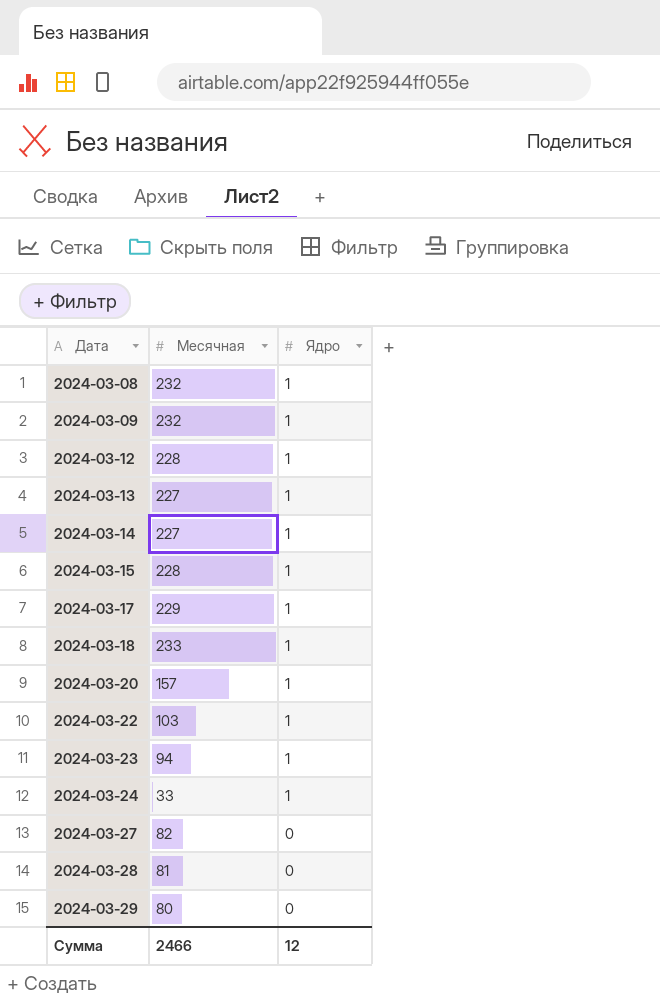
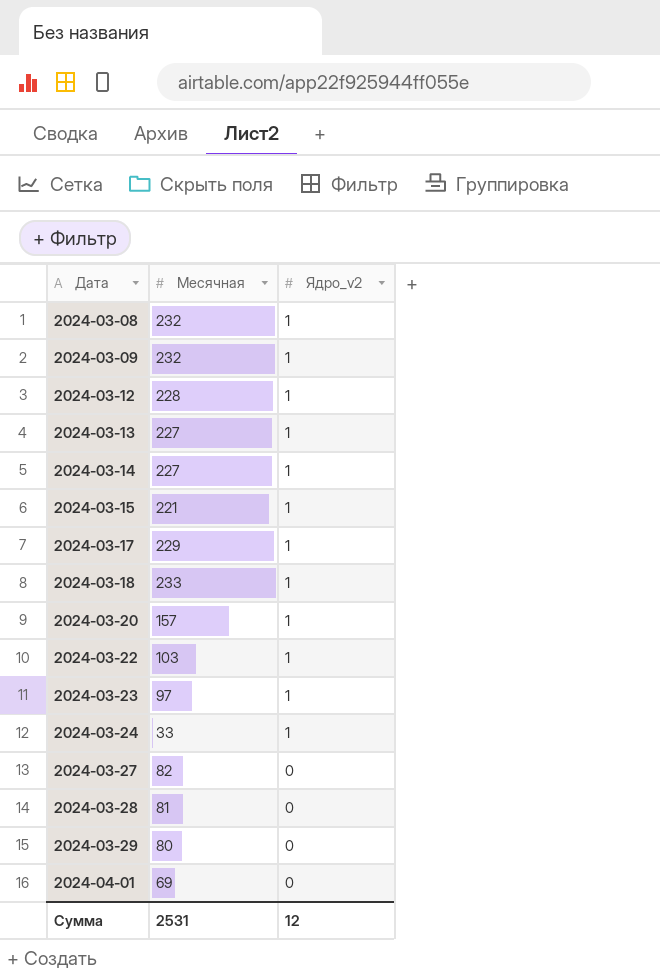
column name: Ядро -> Ядро_v2
2024-03-15 | Месячная: 228 -> 221
2024-03-23 | Месячная: 94 -> 97
row 2024-04-01: none -> 69 | 0
Сумма | Месячная: 2466 -> 2531

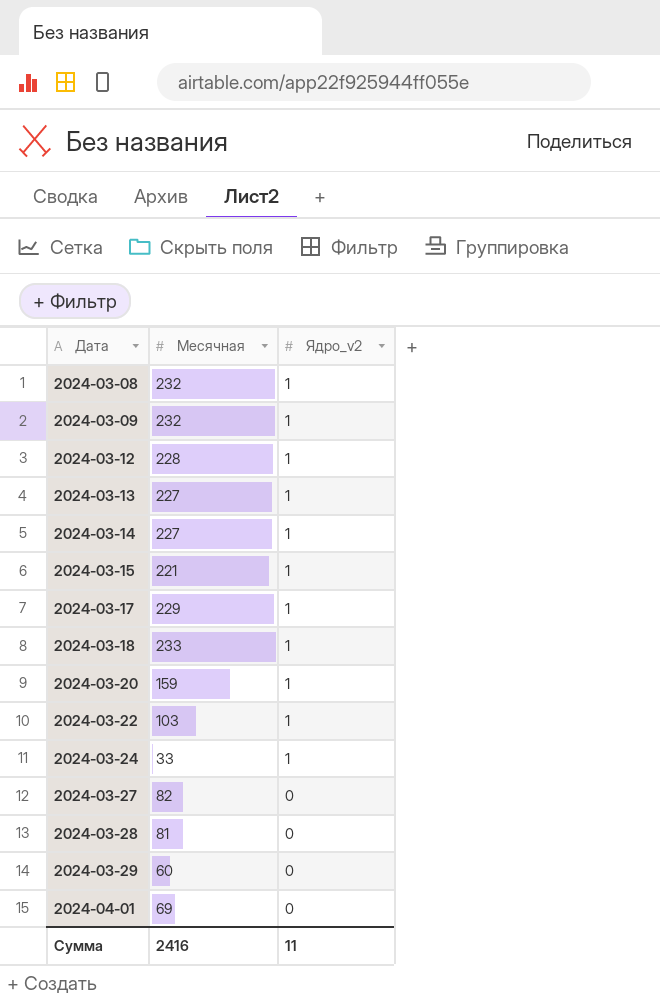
row 2024-03-23: 97 | 1 -> none
2024-03-20 | Месячная: 157 -> 159
2024-03-29 | Месячная: 80 -> 60
Сумма | Месячная: 2531 -> 2416
Сумма | Ядро_v2: 12 -> 11

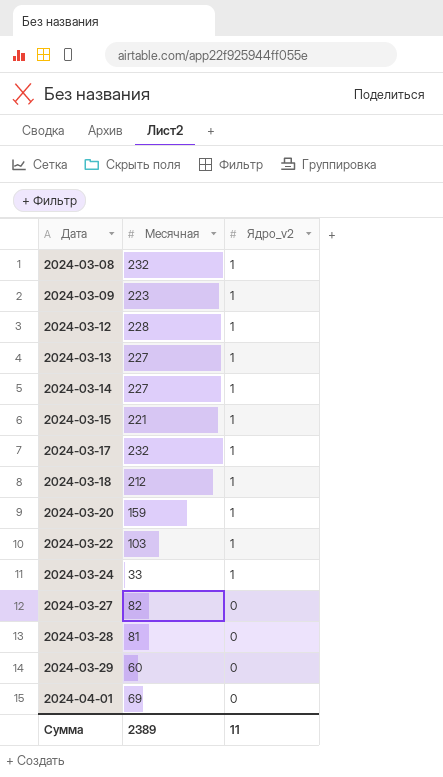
2024-03-09 | Месячная: 232 -> 223
2024-03-17 | Месячная: 229 -> 232
2024-03-18 | Месячная: 233 -> 212
Сумма | Месячная: 2416 -> 2389

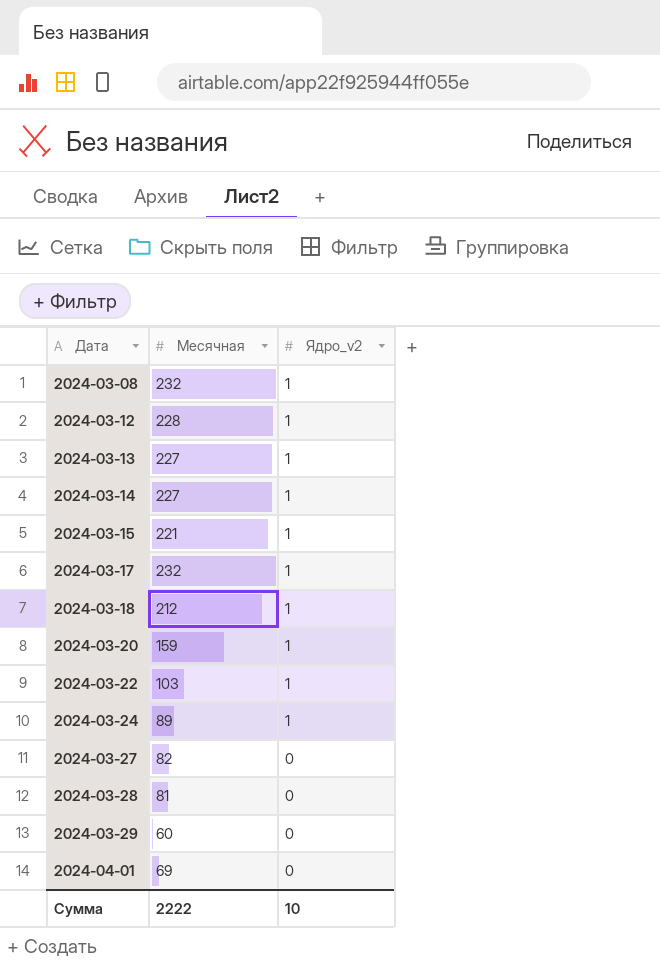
row 2024-03-09: 223 | 1 -> none
2024-03-24 | Месячная: 33 -> 89
Сумма | Месячная: 2389 -> 2222
Сумма | Ядро_v2: 11 -> 10

